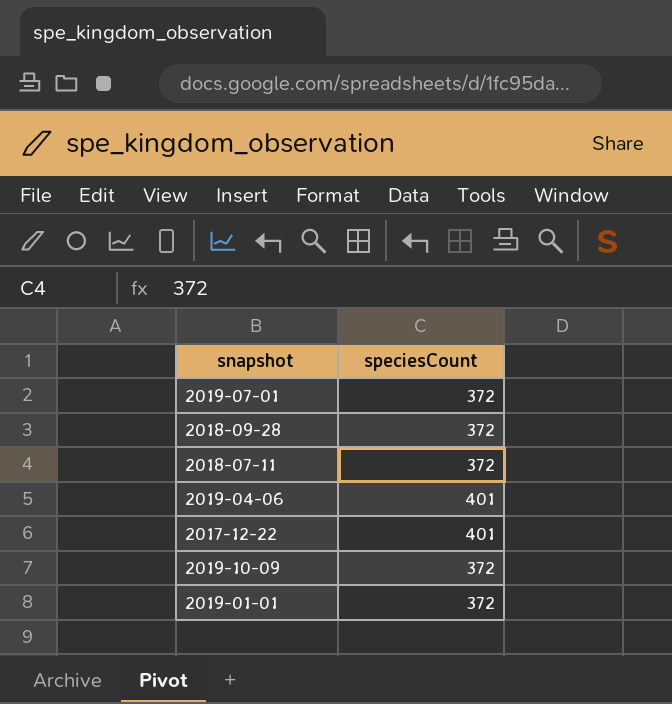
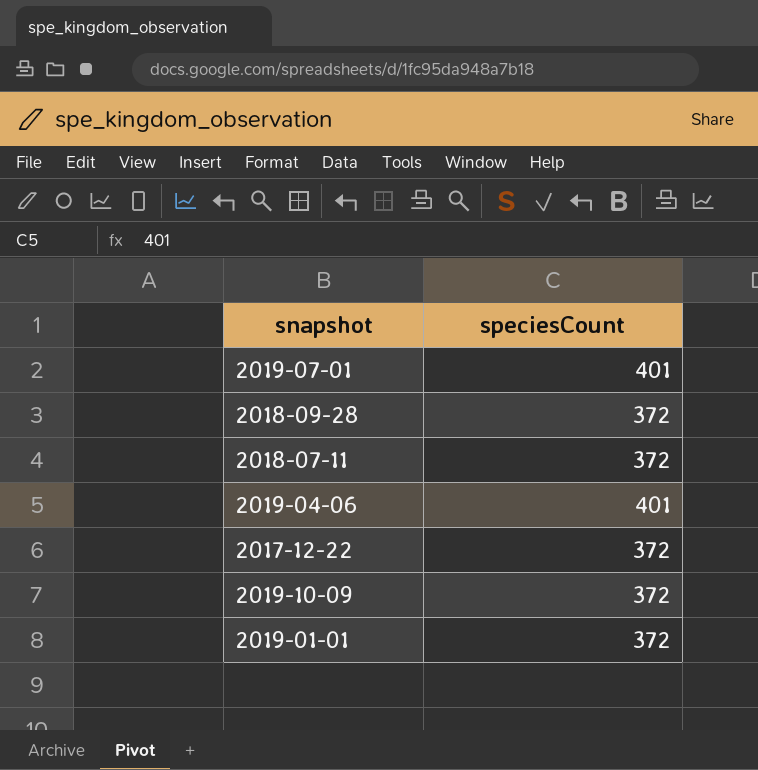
2019-07-01 | speciesCount: 372 -> 401
2017-12-22 | speciesCount: 401 -> 372

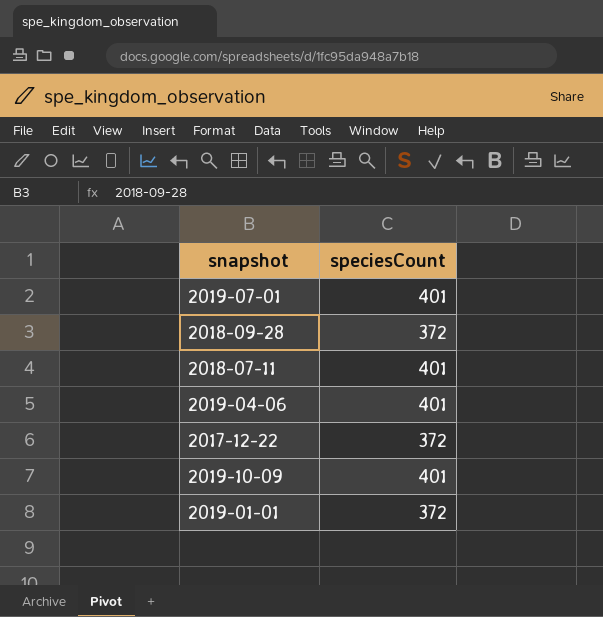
2018-07-11 | speciesCount: 372 -> 401
2019-10-09 | speciesCount: 372 -> 401

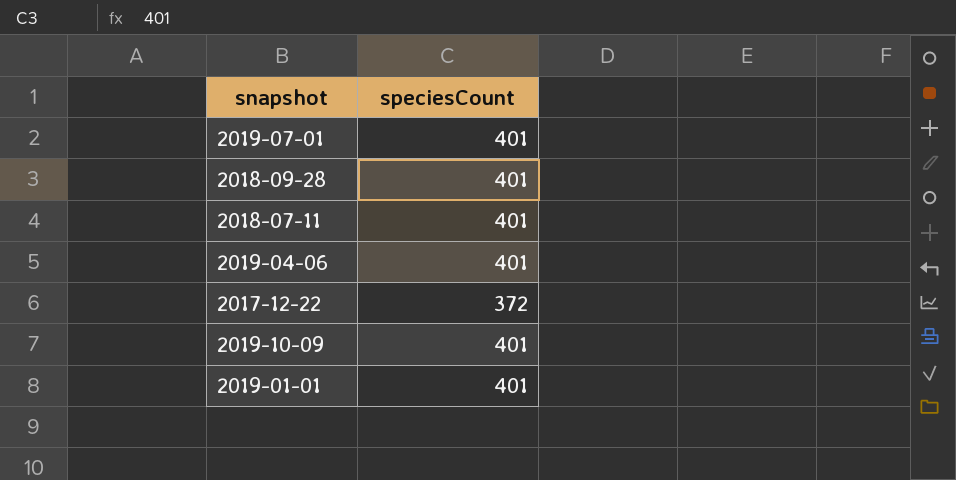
2018-09-28 | speciesCount: 372 -> 401
2019-01-01 | speciesCount: 372 -> 401

